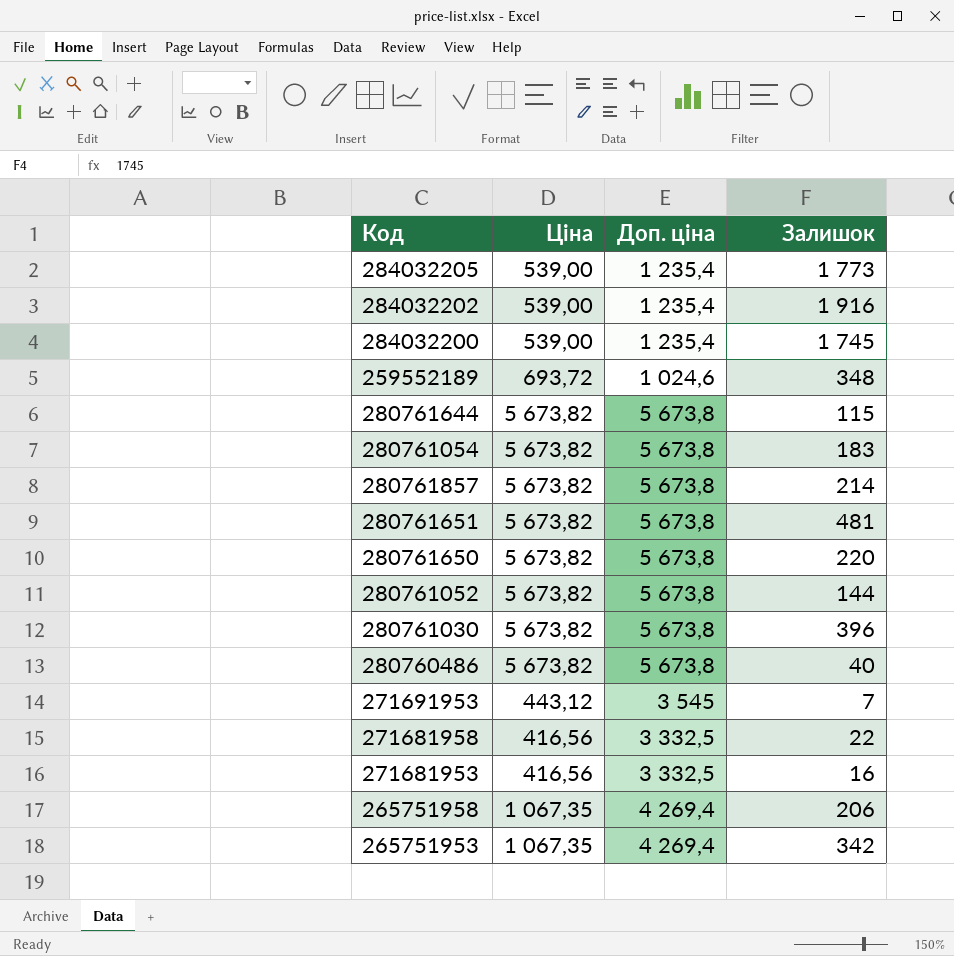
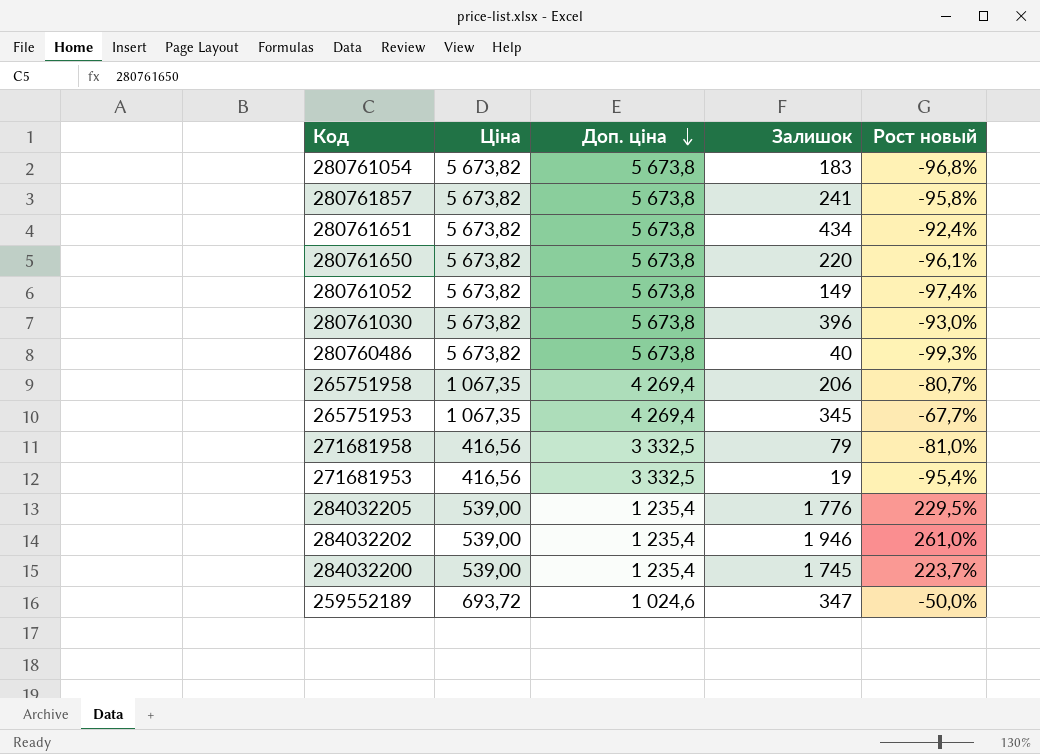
row order: none -> Доп. ціна descending
column Рост новый | formula: none -> ([Залишок] - [Ціна]) / [Ціна]
row 280761644: 5 673,82 | 5 673,8 | 115 -> none
row 271691953: 443,12 | 3 545 | 7 -> none
280761857 | Залишок: 214 -> 241
280761651 | Залишок: 481 -> 434
280761052 | Залишок: 144 -> 149
265751953 | Залишок: 342 -> 345
271681958 | Залишок: 22 -> 79
271681953 | Залишок: 16 -> 19
284032205 | Залишок: 1 773 -> 1 776
284032202 | Залишок: 1 916 -> 1 946
259552189 | Залишок: 348 -> 347

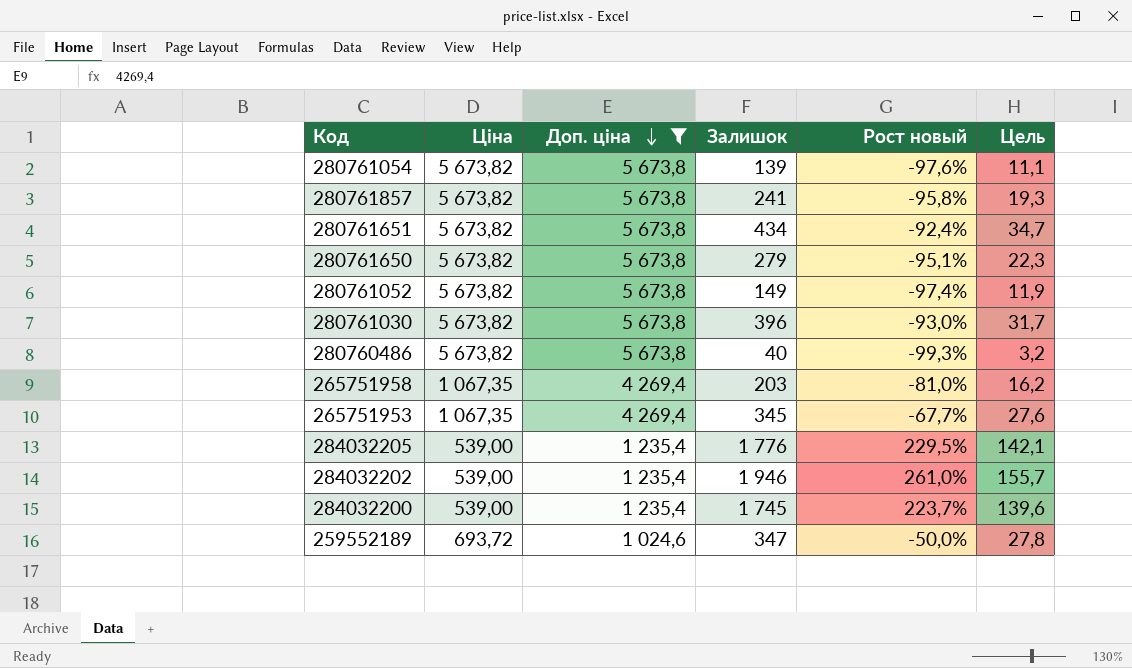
filter: none -> Доп. ціна != 3 332,5
column Цель | formula: none -> [Залишок] * 0,08
280761054 | Залишок: 183 -> 139
280761054 | Рост новый: -96,8% -> -97,6%
280761650 | Залишок: 220 -> 279
280761650 | Рост новый: -96,1% -> -95,1%
265751958 | Залишок: 206 -> 203
265751958 | Рост новый: -80,7% -> -81,0%

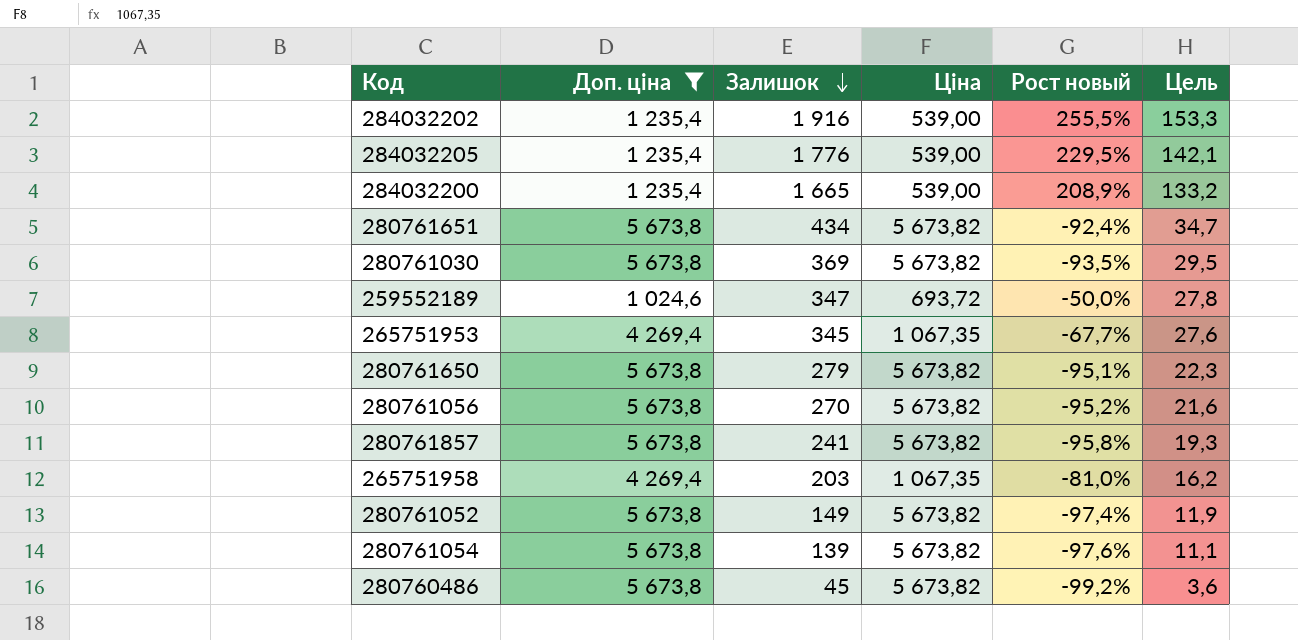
row order: Доп. ціна descending -> Залишок descending
column Ціна | position: 2 -> 4
284032202 | Залишок: 1 946 -> 1 916
284032202 | Рост новый: 261,0% -> 255,5%
284032202 | Цель: 155,7 -> 153,3
284032200 | Залишок: 1 745 -> 1 665
284032200 | Рост новый: 223,7% -> 208,9%
284032200 | Цель: 139,6 -> 133,2
280761030 | Залишок: 396 -> 369
280761030 | Рост новый: -93,0% -> -93,5%
280761030 | Цель: 31,7 -> 29,5
row 280761056: none -> 5 673,8 | 270 | 5 673,82 | -95,2% | 21,6
280760486 | Залишок: 40 -> 45
280760486 | Рост новый: -99,3% -> -99,2%
280760486 | Цель: 3,2 -> 3,6

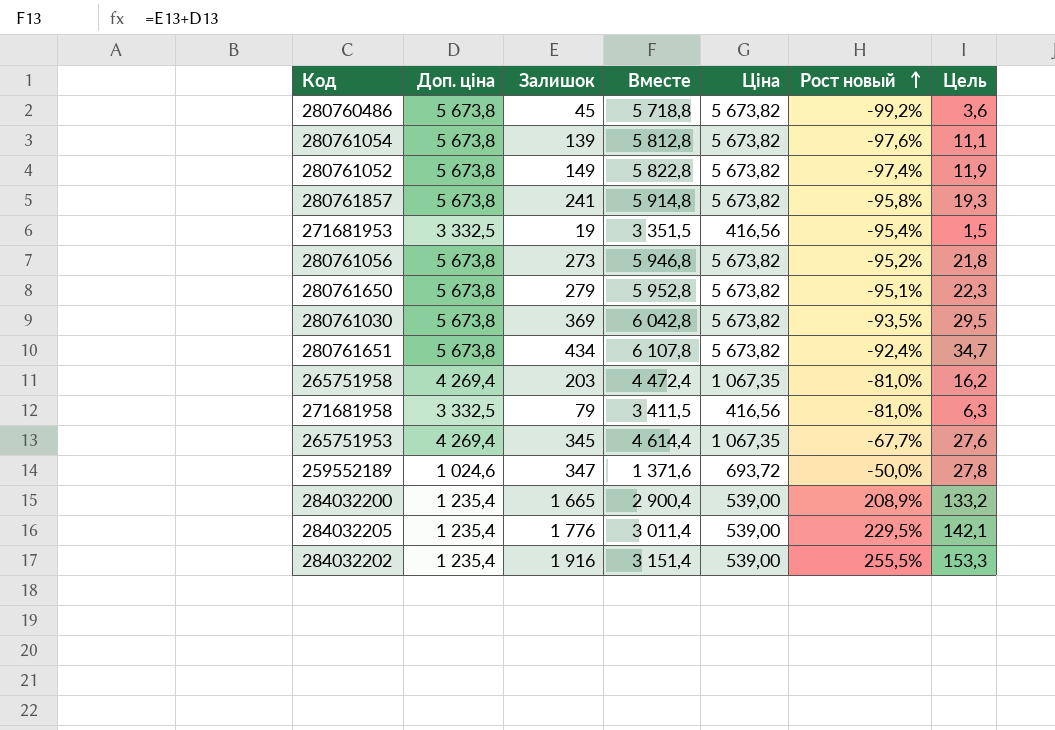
filter: Доп. ціна != 3 332,5 -> none
row order: Залишок descending -> Рост новый ascending
column Вместе | formula: none -> [Доп. ціна] + [Залишок]
280761056 | Залишок: 270 -> 273
280761056 | Цель: 21,6 -> 21,8

